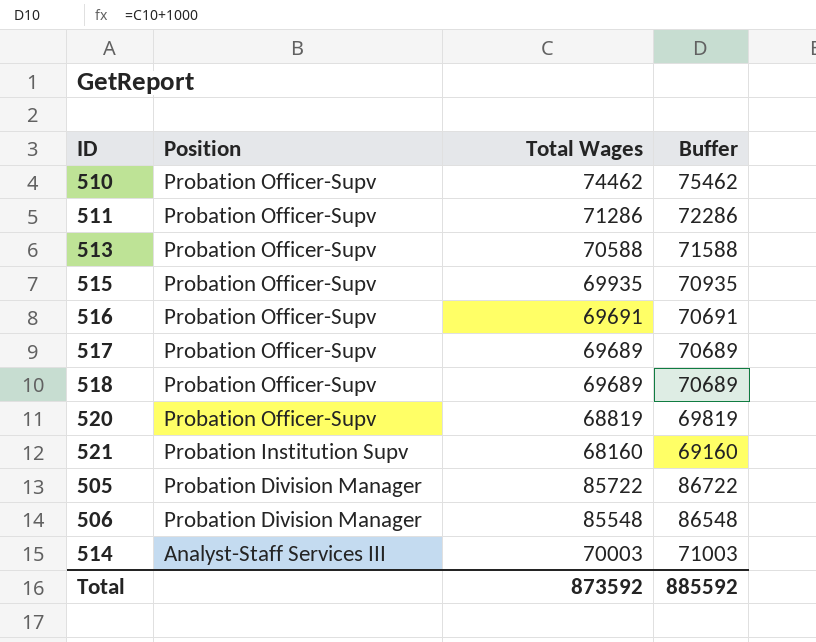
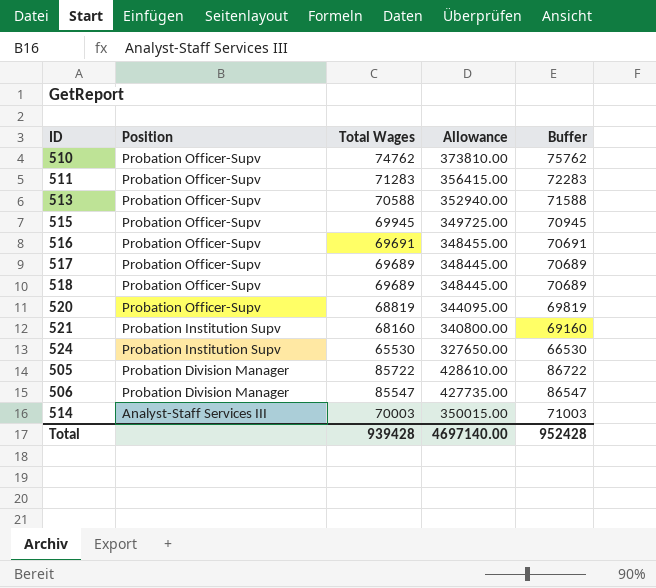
column Allowance | formula: none -> [Total Wages] * 5
510 | Total Wages: 74462 -> 74762
510 | Buffer: 75462 -> 75762
511 | Total Wages: 71286 -> 71283
511 | Buffer: 72286 -> 72283
515 | Total Wages: 69935 -> 69945
515 | Buffer: 70935 -> 70945
row 524: none -> Probation Institution Supv | 65530 | 327650.00 | 66530
506 | Total Wages: 85548 -> 85547
506 | Buffer: 86548 -> 86547
Total | Total Wages: 873592 -> 939428
Total | Buffer: 885592 -> 952428

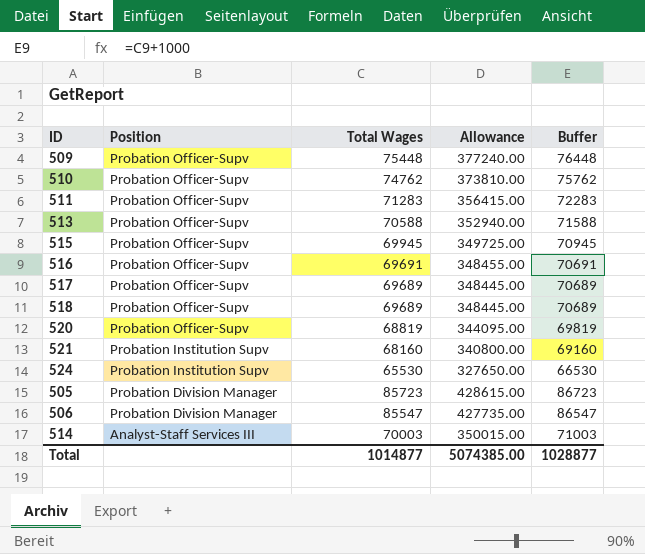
row 509: none -> Probation Officer-Supv | 75448 | 377240.00 | 76448
505 | Total Wages: 85722 -> 85723
505 | Allowance: 428610.00 -> 428615.00
505 | Buffer: 86722 -> 86723
Total | Total Wages: 939428 -> 1014877
Total | Allowance: 4697140.00 -> 5074385.00
Total | Buffer: 952428 -> 1028877

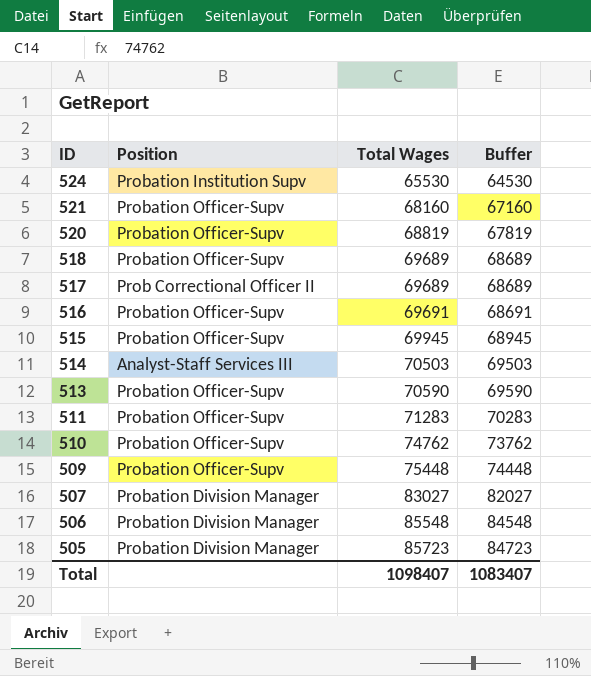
row order: Position descending -> ID descending
column Allowance | formula: [Total Wages] * 5 -> none
column Buffer | formula: [Total Wages] + 1000 -> [Total Wages] - 1000
521 | Position: Probation Institution Supv -> Probation Officer-Supv
517 | Position: Probation Officer-Supv -> Prob Correctional Officer II
514 | Total Wages: 70003 -> 70503
513 | Total Wages: 70588 -> 70590
row 507: none -> Probation Division Manager | 83027 | 82027
506 | Total Wages: 85547 -> 85548
Total | Total Wages: 1014877 -> 1098407
Total | Buffer: 1028877 -> 1083407

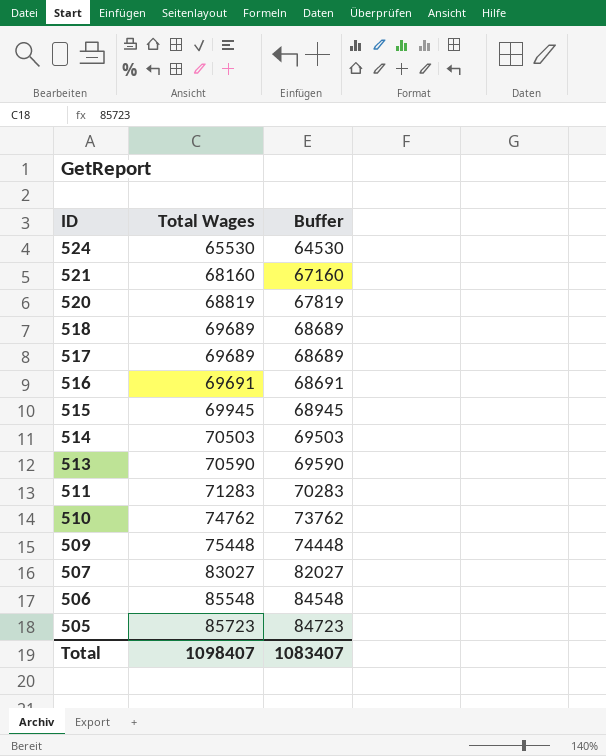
column Position | position: 2 -> none

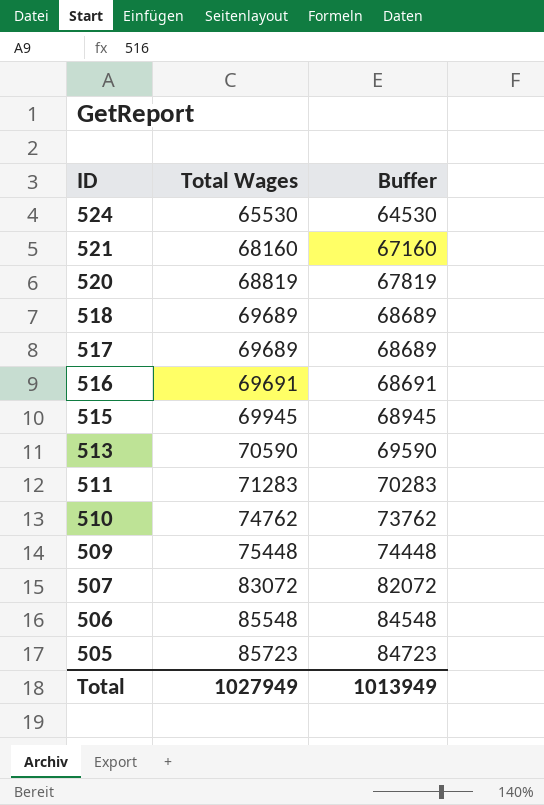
row 514: 70503 | 69503 -> none
507 | Total Wages: 83027 -> 83072
507 | Buffer: 82027 -> 82072
Total | Total Wages: 1098407 -> 1027949
Total | Buffer: 1083407 -> 1013949

